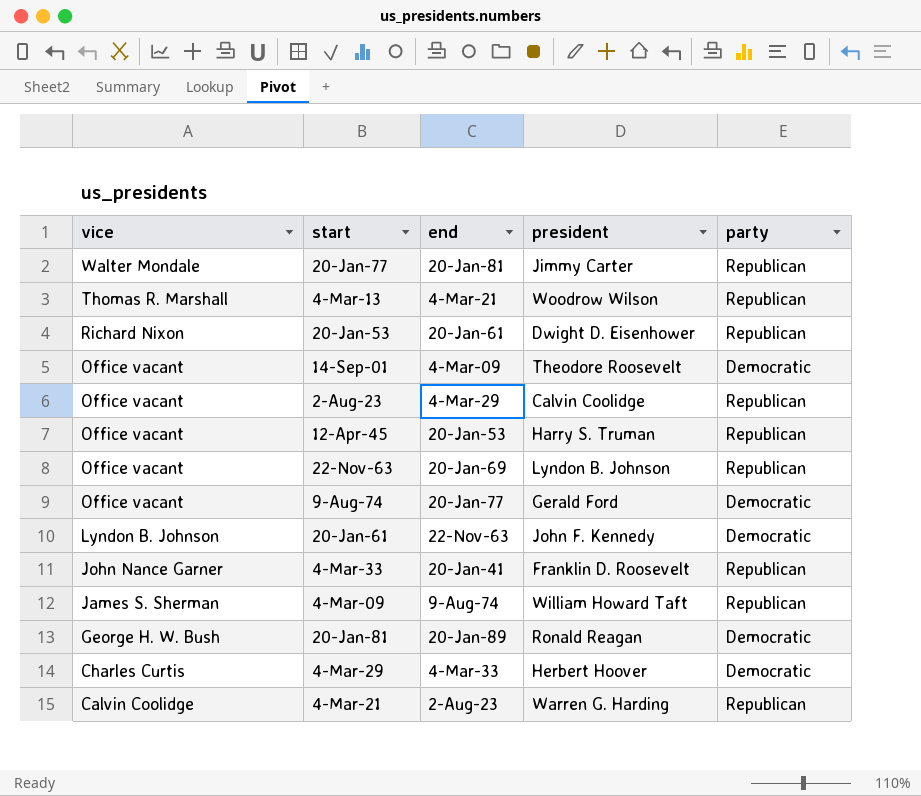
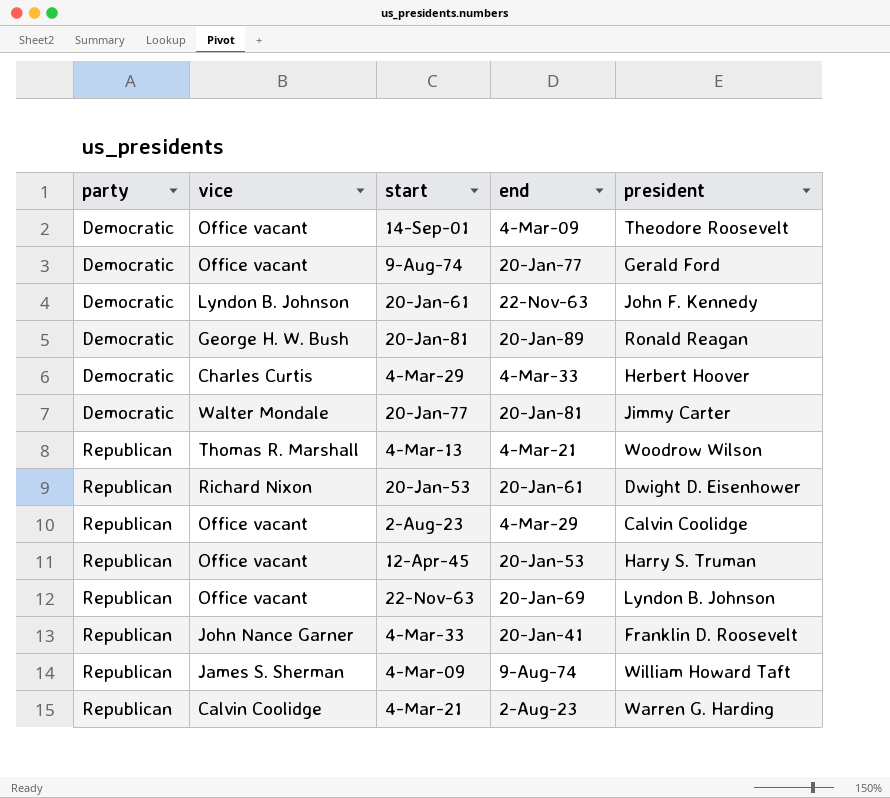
row order: vice descending -> party ascending
column party | position: 5 -> 1
20-Jan-77 | party: Republican -> Democratic

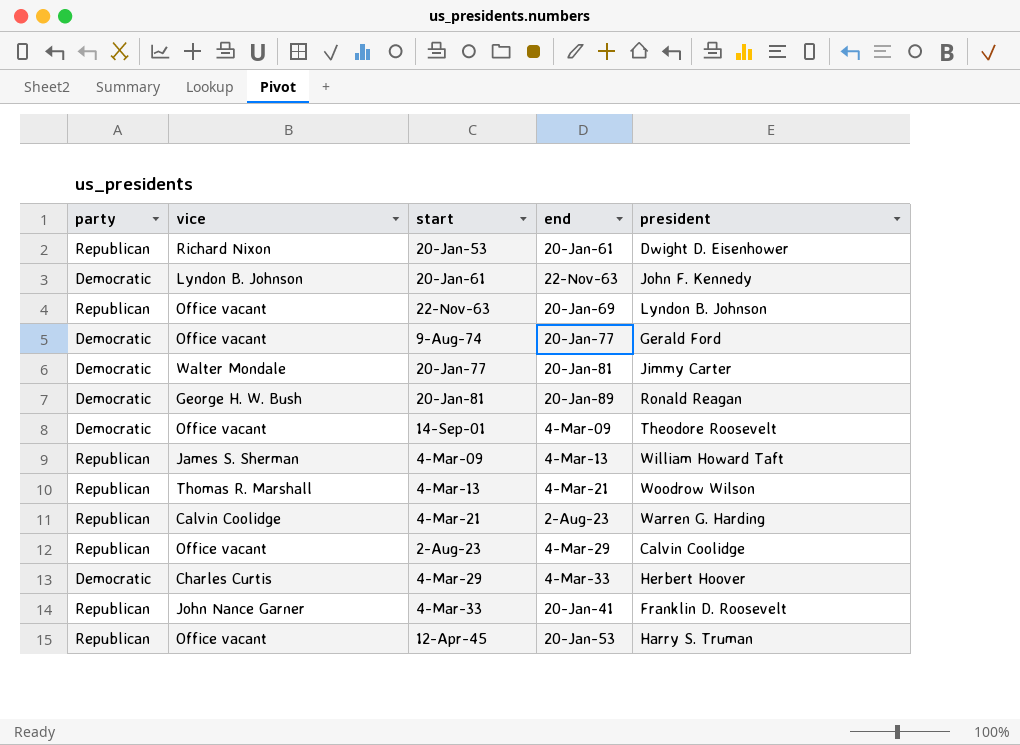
row order: party ascending -> start ascending
4-Mar-09 | end: 9-Aug-74 -> 4-Mar-13

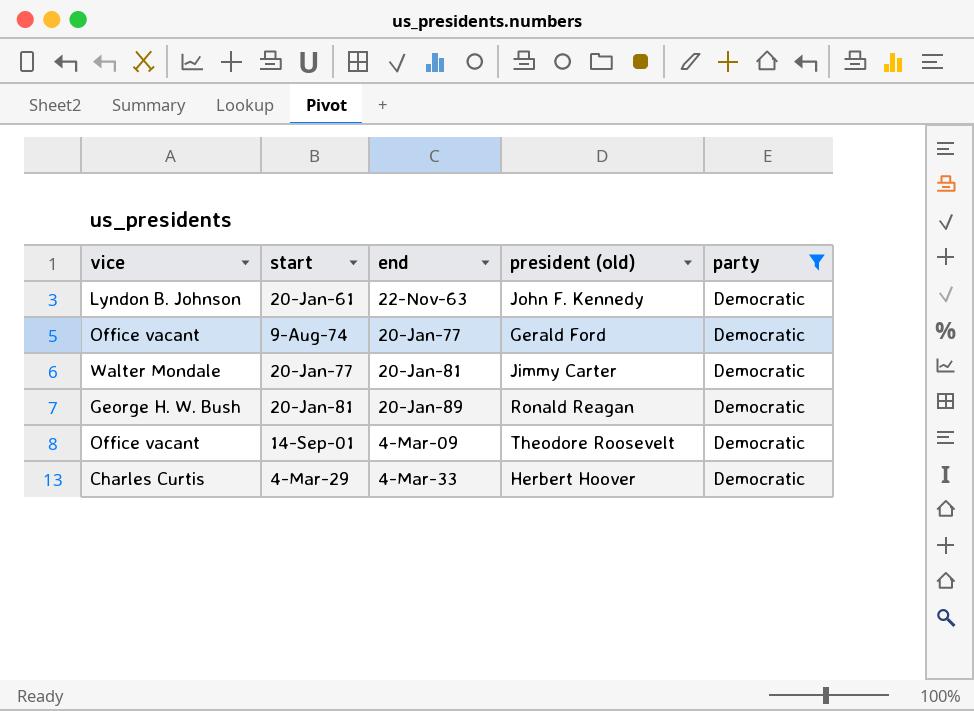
filter: none -> party = Democratic
column name: president -> president (old)
column party | position: 1 -> 5

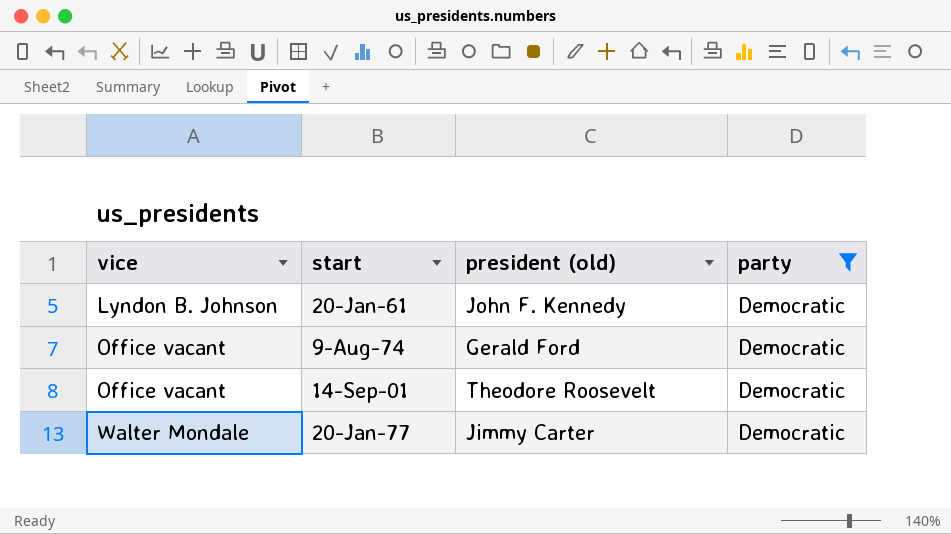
row order: start ascending -> vice ascending
column end | position: 3 -> none
row 20-Jan-81: George H. W. Bush | 20-Jan-89 | Ronald Reagan | Democratic -> none
row 4-Mar-29: Charles Curtis | 4-Mar-33 | Herbert Hoover | Democratic -> none

